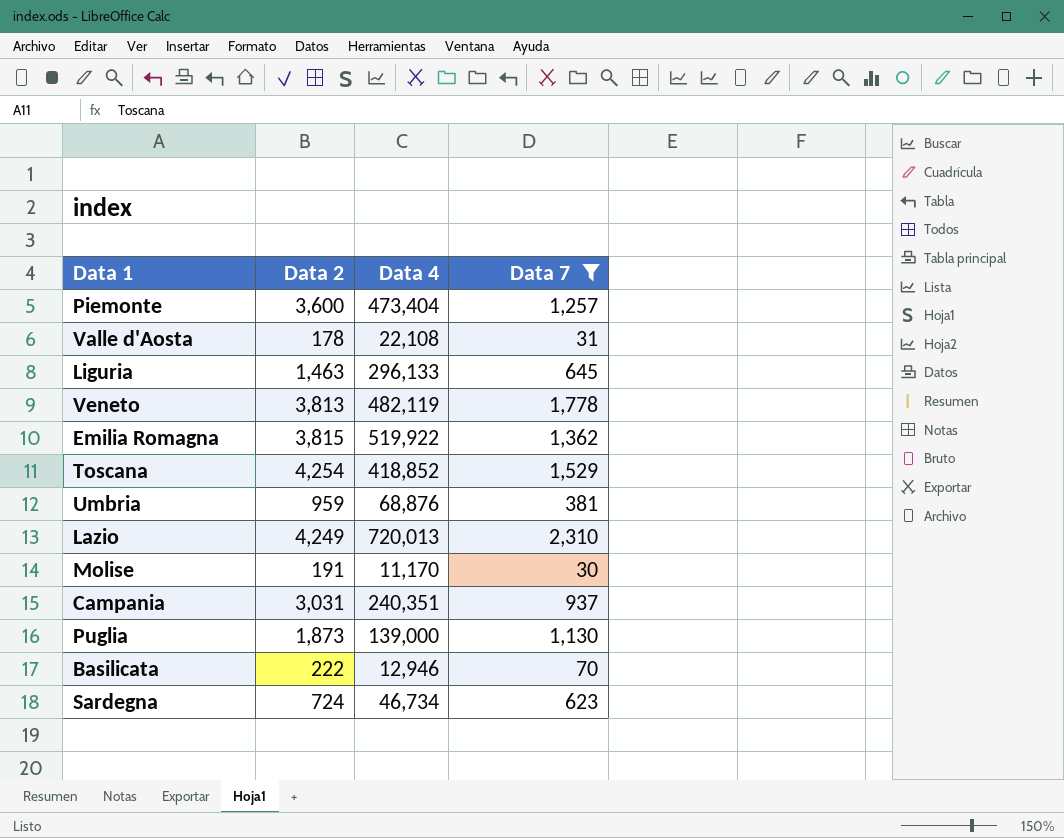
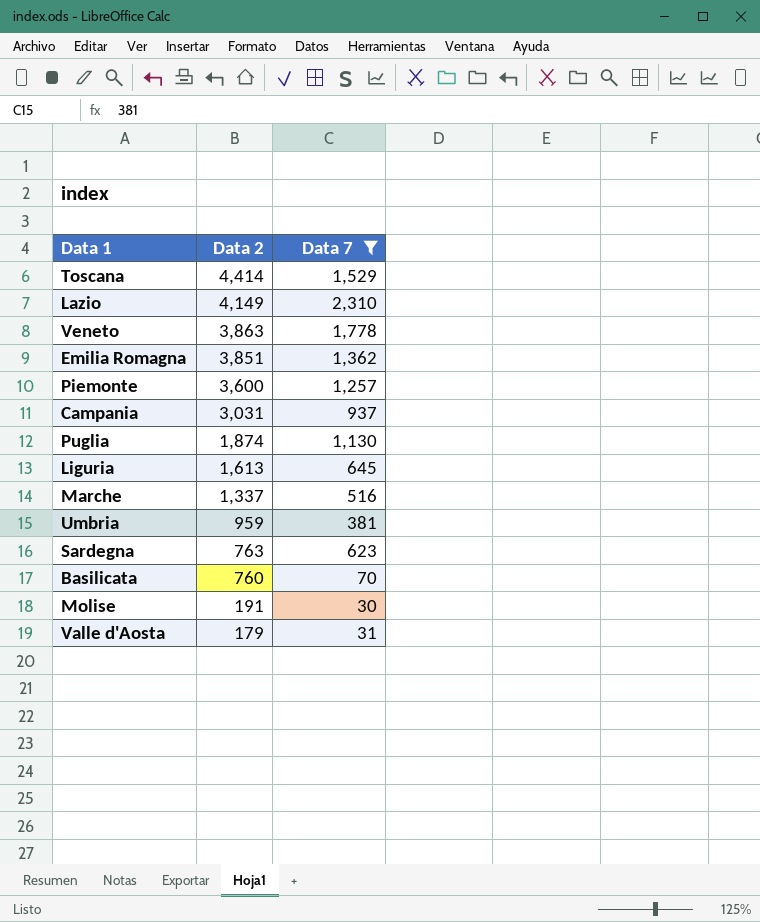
row order: none -> Data 2 descending
column Data 4 | position: 3 -> none
Toscana | Data 2: 4,254 -> 4,414
Lazio | Data 2: 4,249 -> 4,149
Veneto | Data 2: 3,813 -> 3,863
Emilia Romagna | Data 2: 3,815 -> 3,851
Puglia | Data 2: 1,873 -> 1,874
Liguria | Data 2: 1,463 -> 1,613
row Marche: none -> 1,337 | 516
Sardegna | Data 2: 724 -> 763
Basilicata | Data 2: 222 -> 760
Valle d'Aosta | Data 2: 178 -> 179

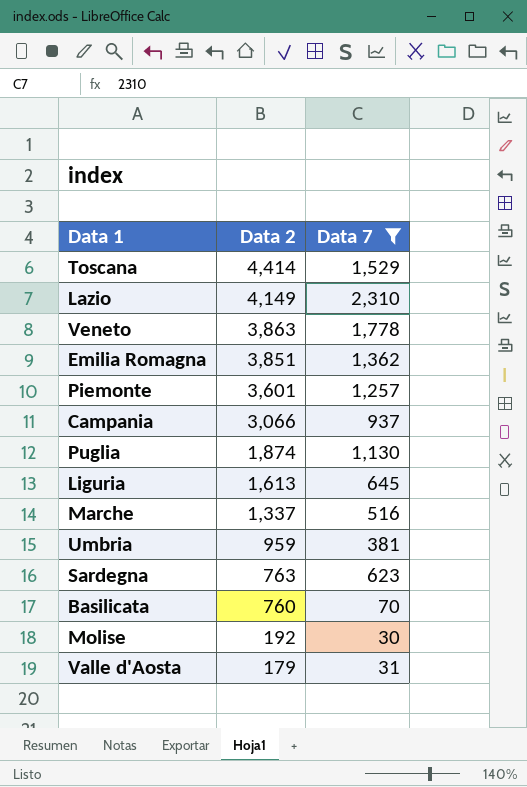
Piemonte | Data 2: 3,600 -> 3,601
Campania | Data 2: 3,031 -> 3,066
Molise | Data 2: 191 -> 192

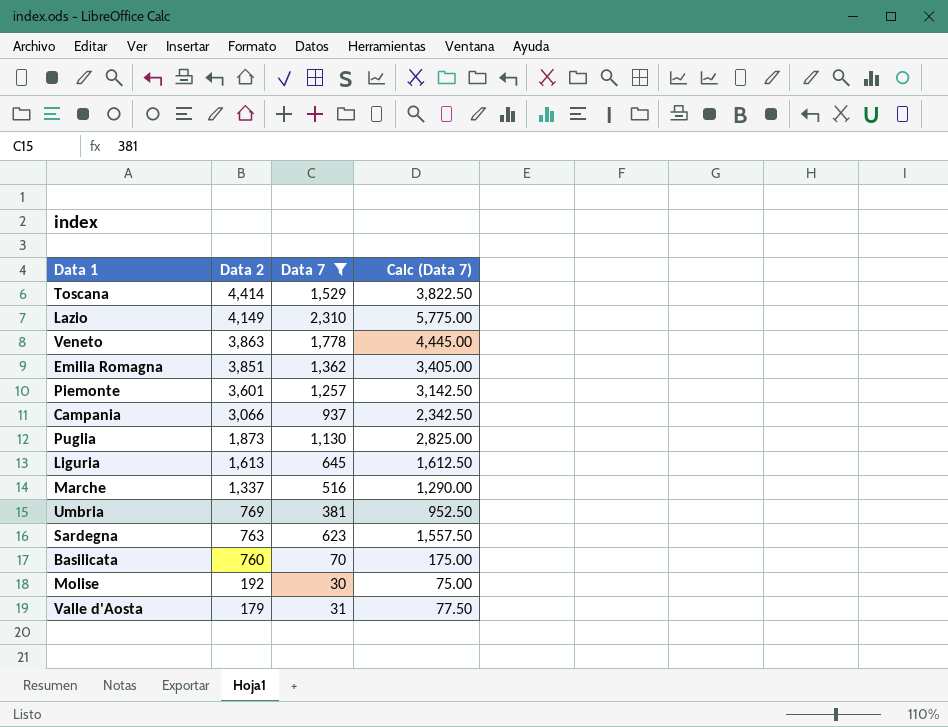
column Calc (Data 7) | formula: none -> [Data 7] * 2.5
Puglia | Data 2: 1,874 -> 1,873
Umbria | Data 2: 959 -> 769

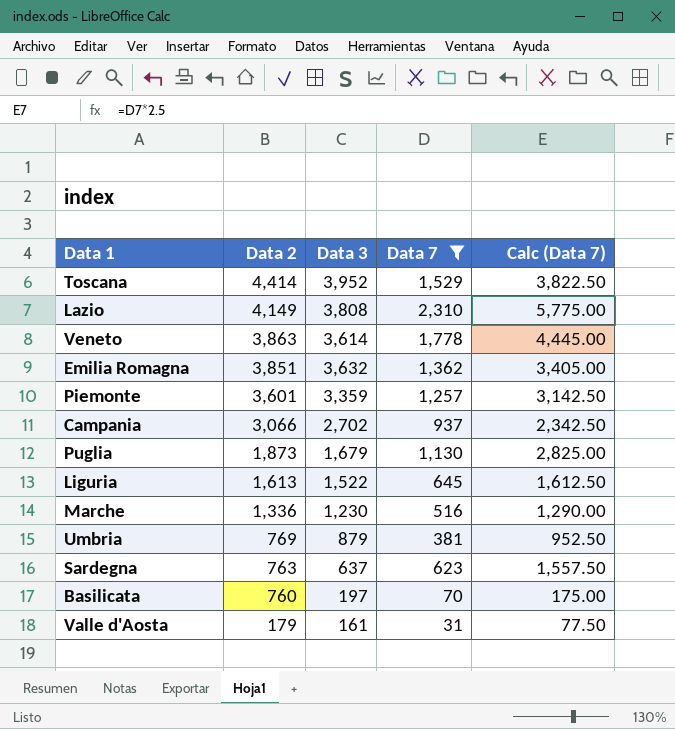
column Data 3 | position: none -> 3
row Molise: 192 | 30 | 75.00 -> none
Marche | Data 2: 1,337 -> 1,336

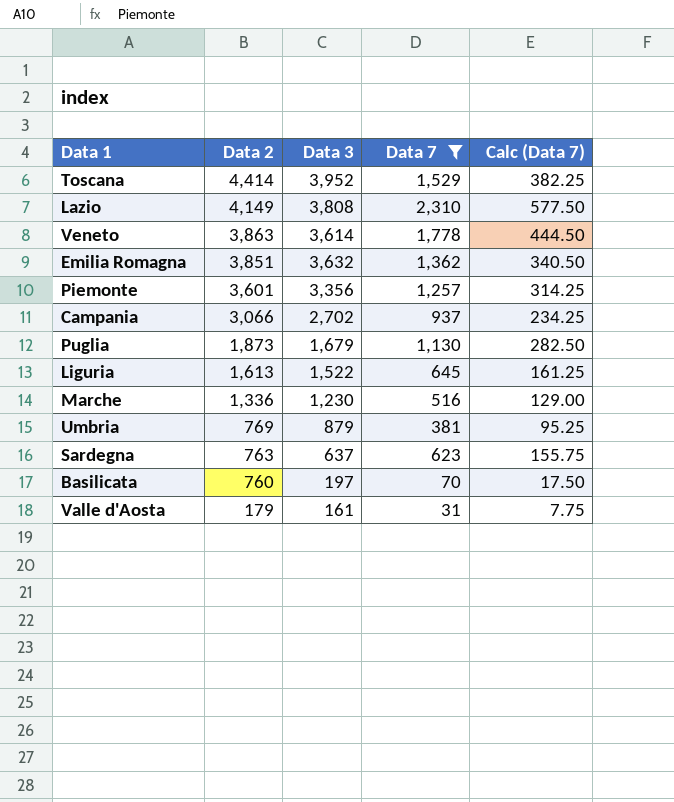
column Calc (Data 7) | formula: [Data 7] * 2.5 -> [Data 7] * 0.25
Piemonte | Data 3: 3,359 -> 3,356

